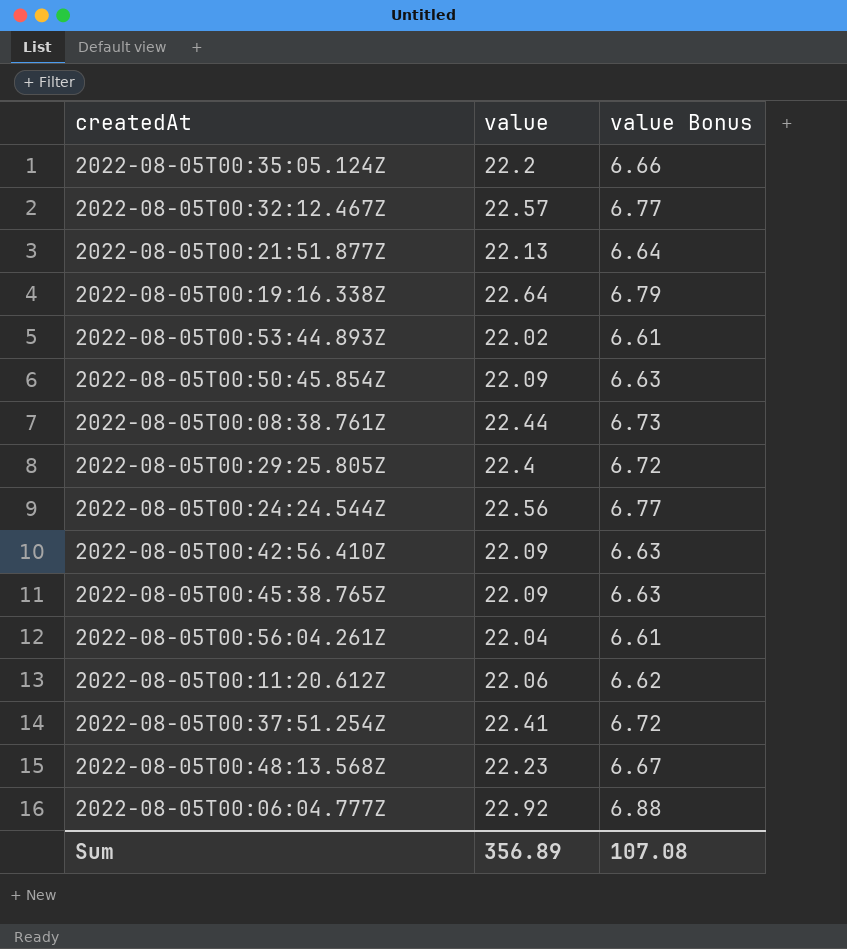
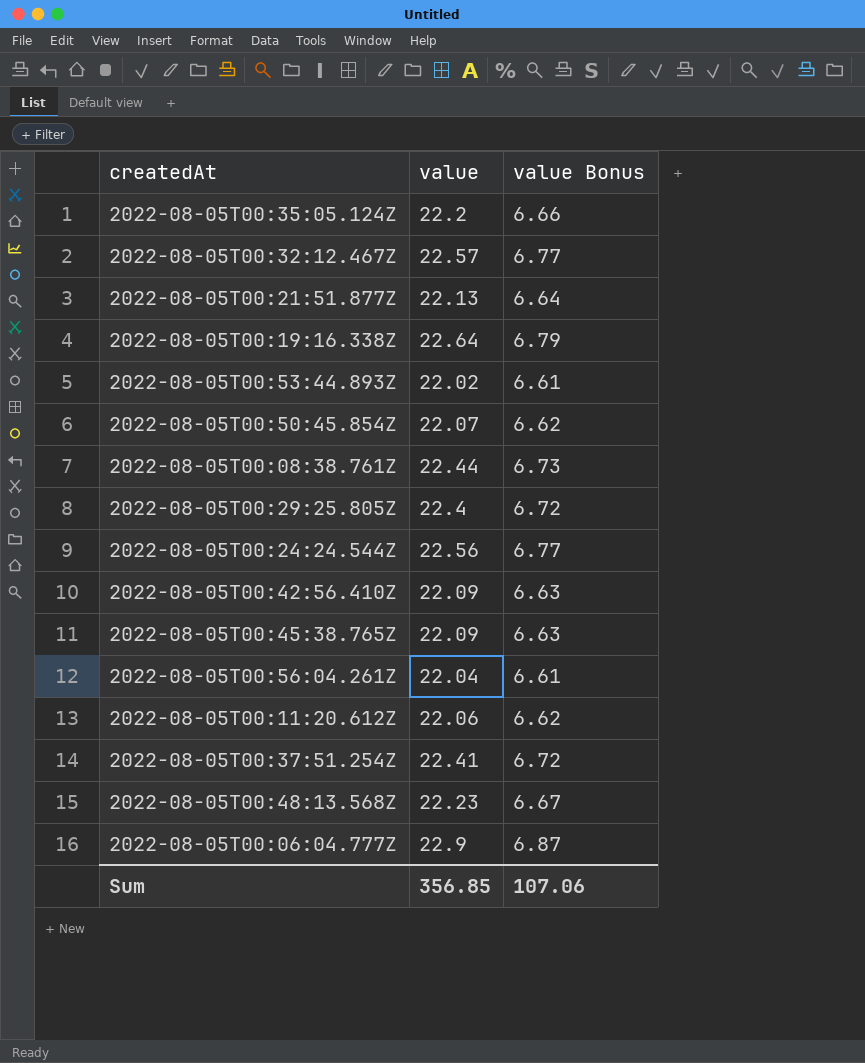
2022-08-05T00:50:45.854Z | value: 22.09 -> 22.07
2022-08-05T00:50:45.854Z | value Bonus: 6.63 -> 6.62
2022-08-05T00:06:04.777Z | value: 22.92 -> 22.9
2022-08-05T00:06:04.777Z | value Bonus: 6.88 -> 6.87
Sum | value: 356.89 -> 356.85
Sum | value Bonus: 107.08 -> 107.06

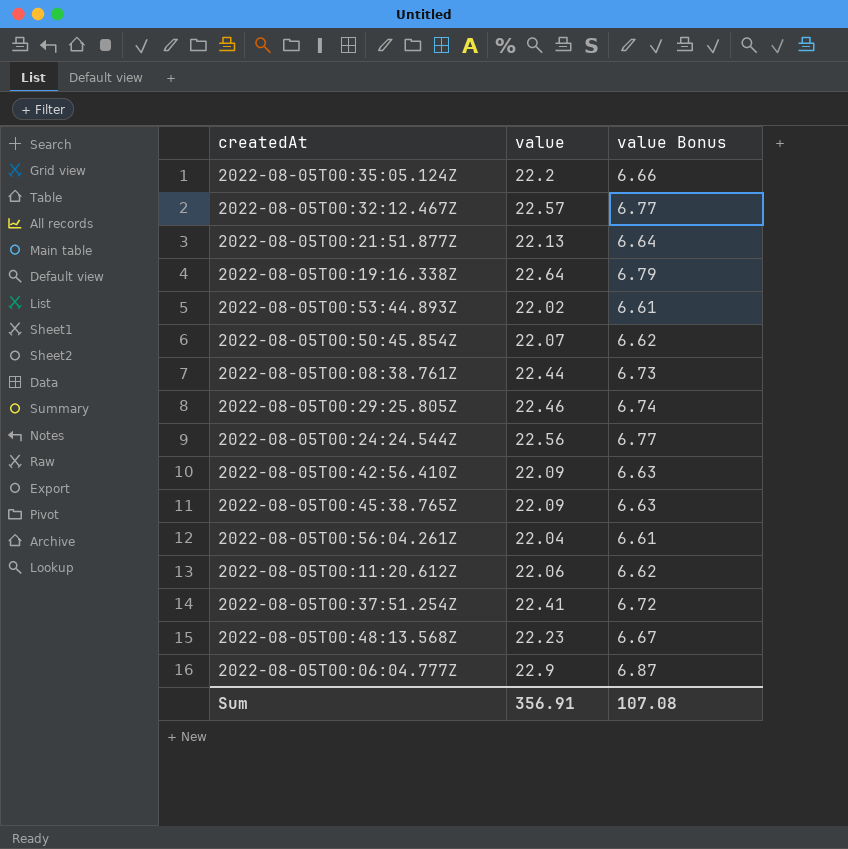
2022-08-05T00:29:25.805Z | value: 22.4 -> 22.46
2022-08-05T00:29:25.805Z | value Bonus: 6.72 -> 6.74
Sum | value: 356.85 -> 356.91
Sum | value Bonus: 107.06 -> 107.08

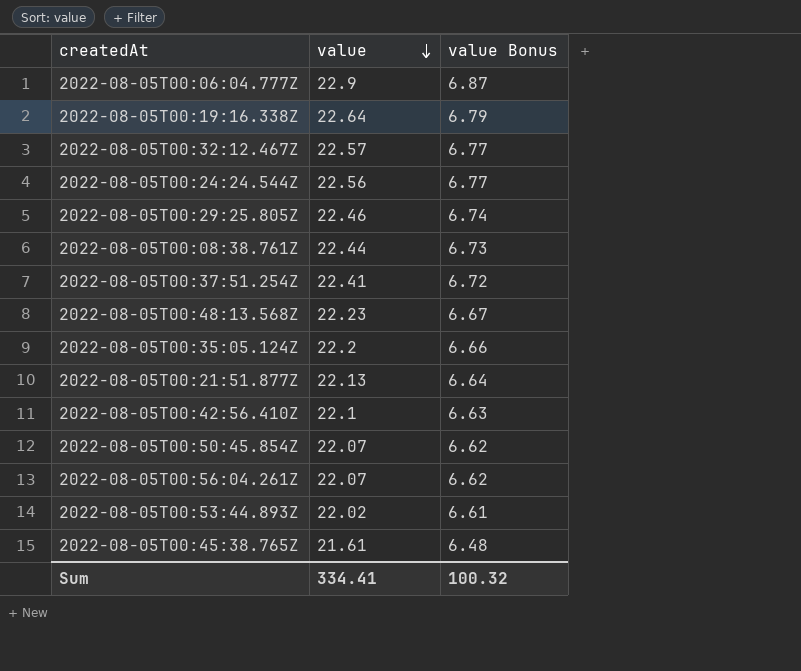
row order: none -> value descending
row 2022-08-05T00:11:20.612Z: 22.06 | 6.62 -> none
2022-08-05T00:42:56.410Z | value: 22.09 -> 22.1
2022-08-05T00:56:04.261Z | value: 22.04 -> 22.07
2022-08-05T00:56:04.261Z | value Bonus: 6.61 -> 6.62
2022-08-05T00:45:38.765Z | value: 22.09 -> 21.61
2022-08-05T00:45:38.765Z | value Bonus: 6.63 -> 6.48
Sum | value: 356.91 -> 334.41
Sum | value Bonus: 107.08 -> 100.32

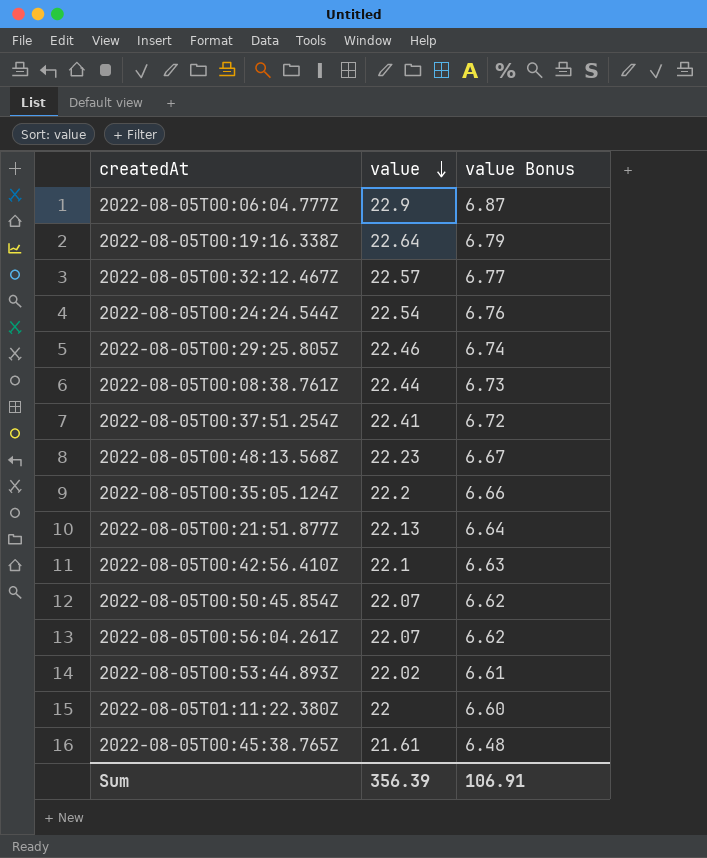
2022-08-05T00:24:24.544Z | value: 22.56 -> 22.54
2022-08-05T00:24:24.544Z | value Bonus: 6.77 -> 6.76
row 2022-08-05T01:11:22.380Z: none -> 22 | 6.60
Sum | value: 334.41 -> 356.39
Sum | value Bonus: 100.32 -> 106.91

